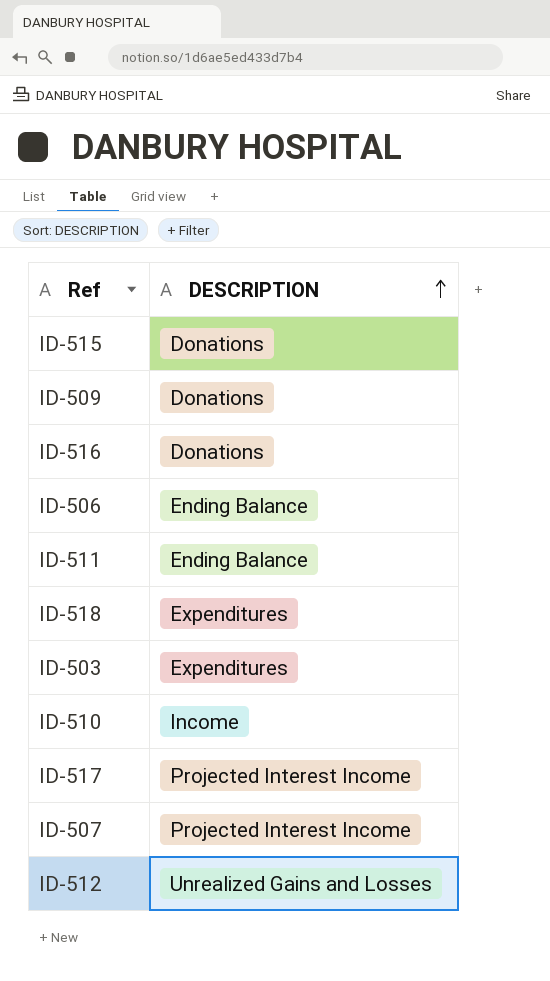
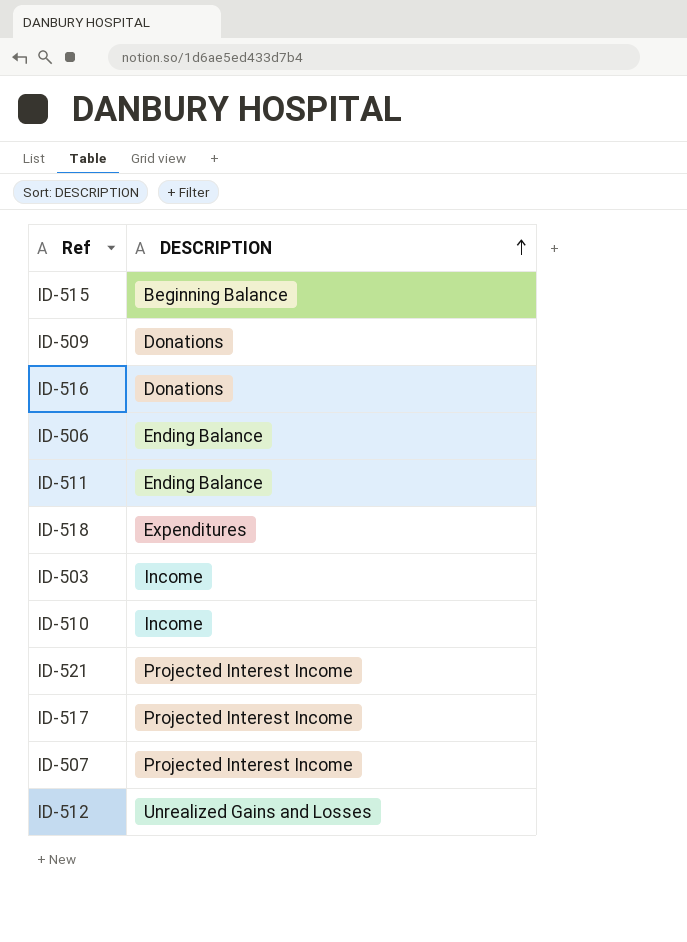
ID-515 | DESCRIPTION: Donations -> Beginning Balance
ID-503 | DESCRIPTION: Expenditures -> Income
row ID-521: none -> Projected Interest Income

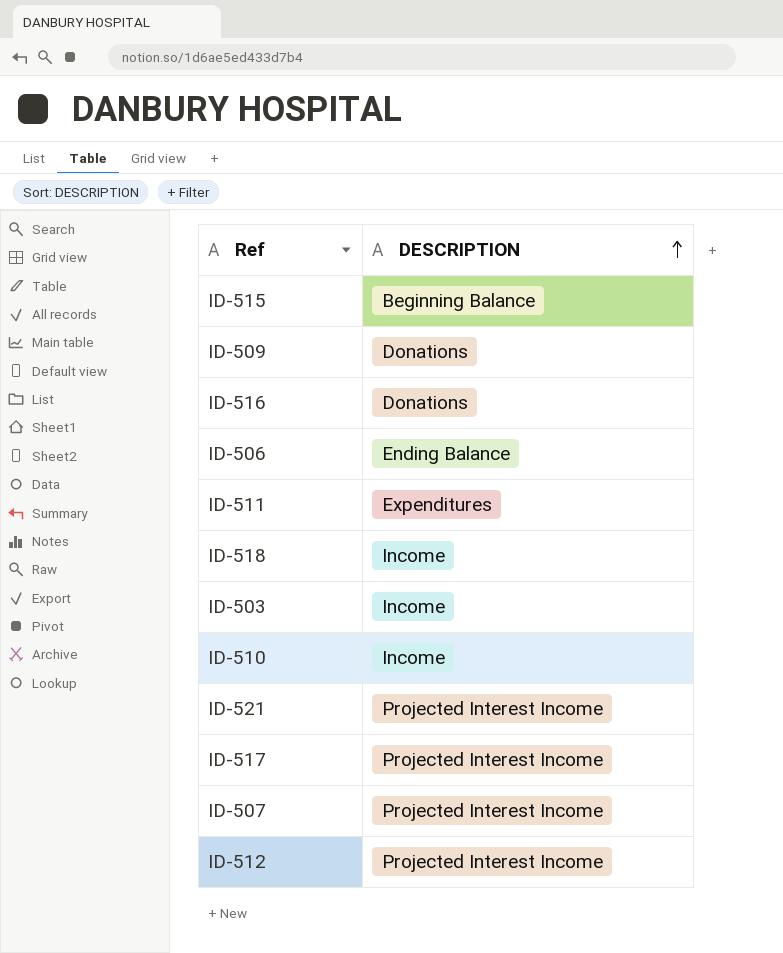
ID-511 | DESCRIPTION: Ending Balance -> Expenditures
ID-518 | DESCRIPTION: Expenditures -> Income
ID-512 | DESCRIPTION: Unrealized Gains and Losses -> Projected Interest Income

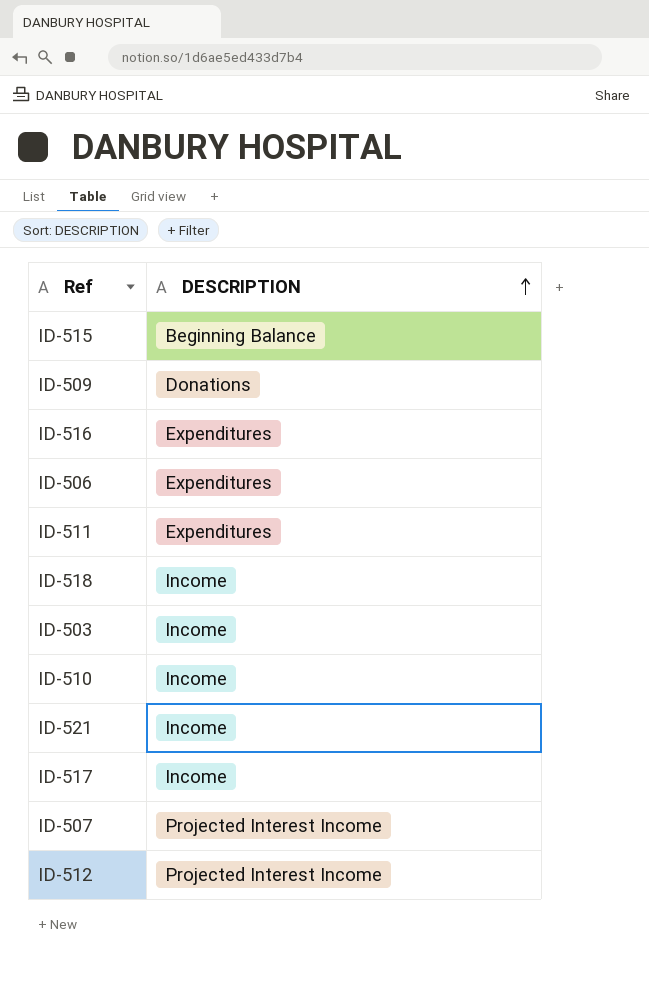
ID-516 | DESCRIPTION: Donations -> Expenditures
ID-506 | DESCRIPTION: Ending Balance -> Expenditures
ID-521 | DESCRIPTION: Projected Interest Income -> Income
ID-517 | DESCRIPTION: Projected Interest Income -> Income

